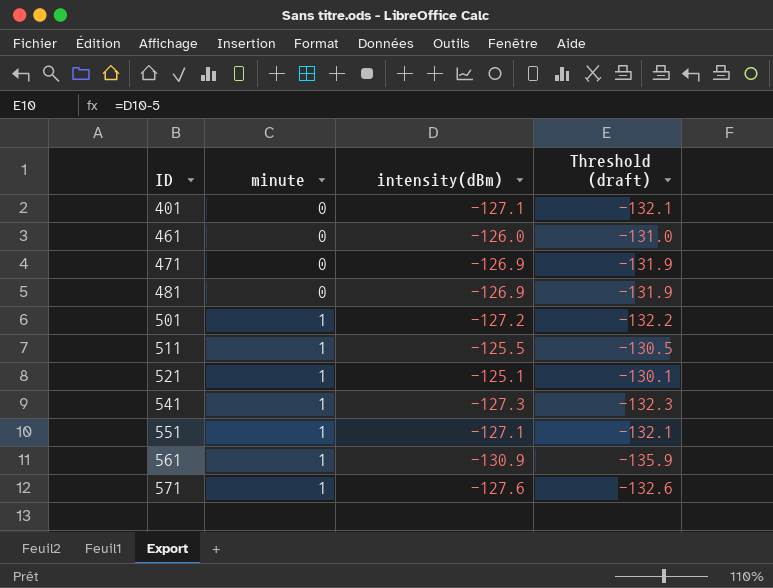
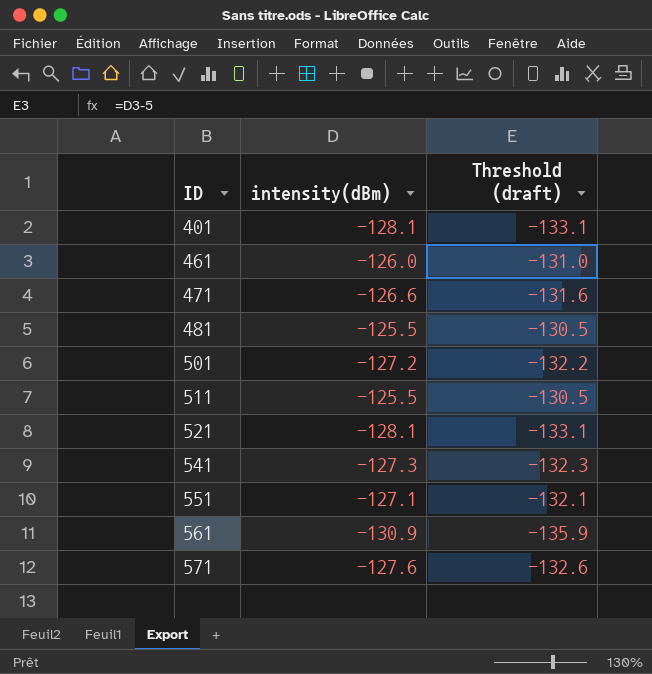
column minute | position: 2 -> none
401 | intensity(dBm): -127.1 -> -128.1
401 | Threshold (draft): -132.1 -> -133.1
471 | intensity(dBm): -126.9 -> -126.6
471 | Threshold (draft): -131.9 -> -131.6
481 | intensity(dBm): -126.9 -> -125.5
481 | Threshold (draft): -131.9 -> -130.5
521 | intensity(dBm): -125.1 -> -128.1
521 | Threshold (draft): -130.1 -> -133.1

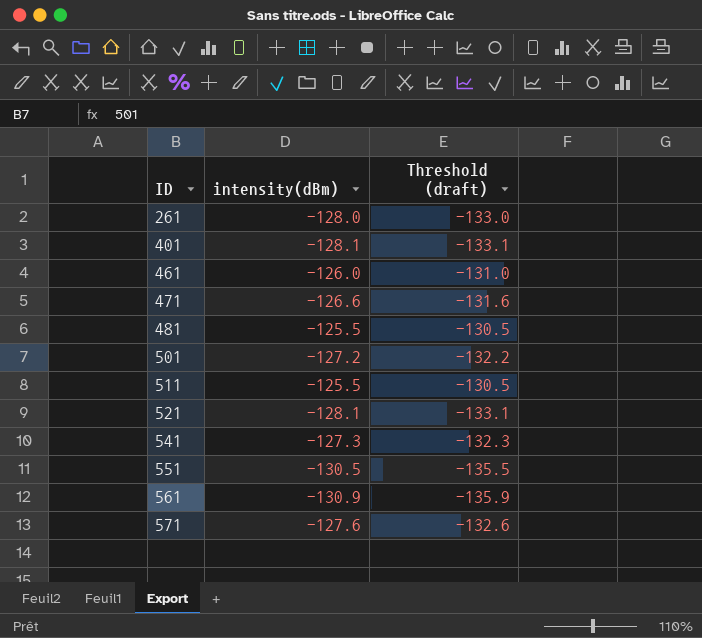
row 261: none -> -128.0 | -133.0
551 | intensity(dBm): -127.1 -> -130.5
551 | Threshold (draft): -132.1 -> -135.5

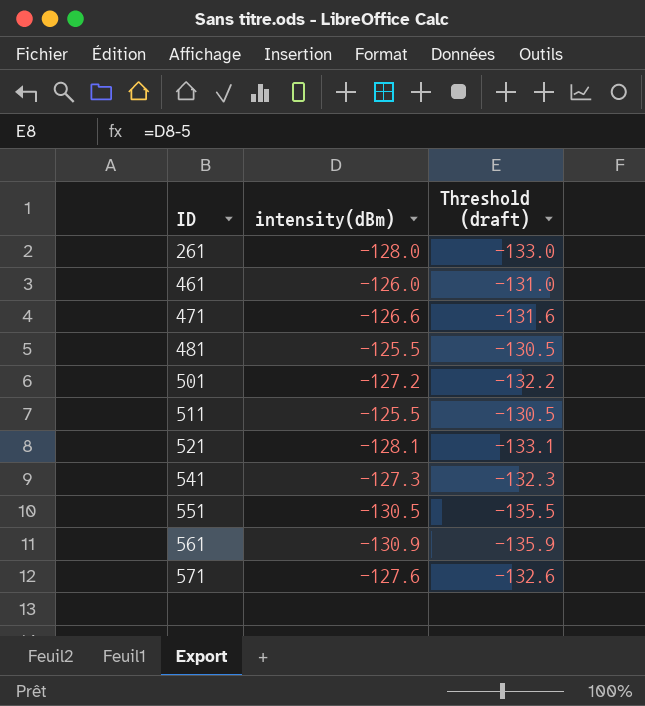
row 401: -128.1 | -133.1 -> none

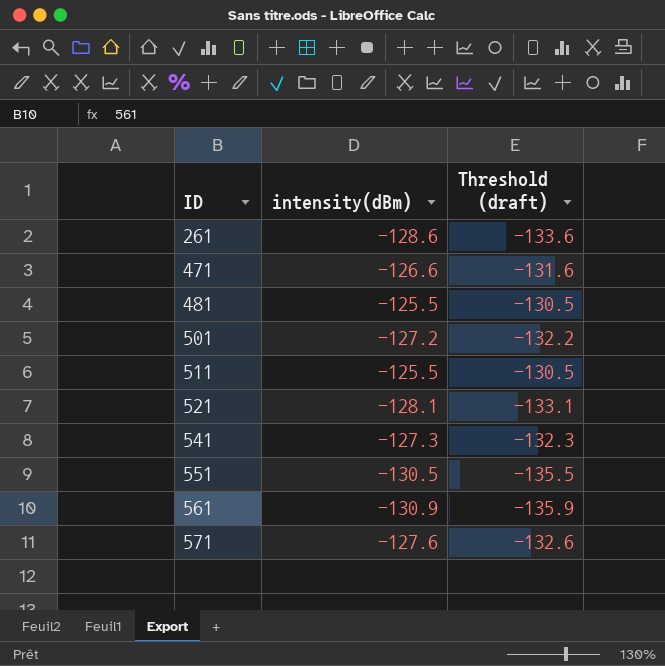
row 461: -126.0 | -131.0 -> none
261 | intensity(dBm): -128.0 -> -128.6
261 | Threshold (draft): -133.0 -> -133.6

